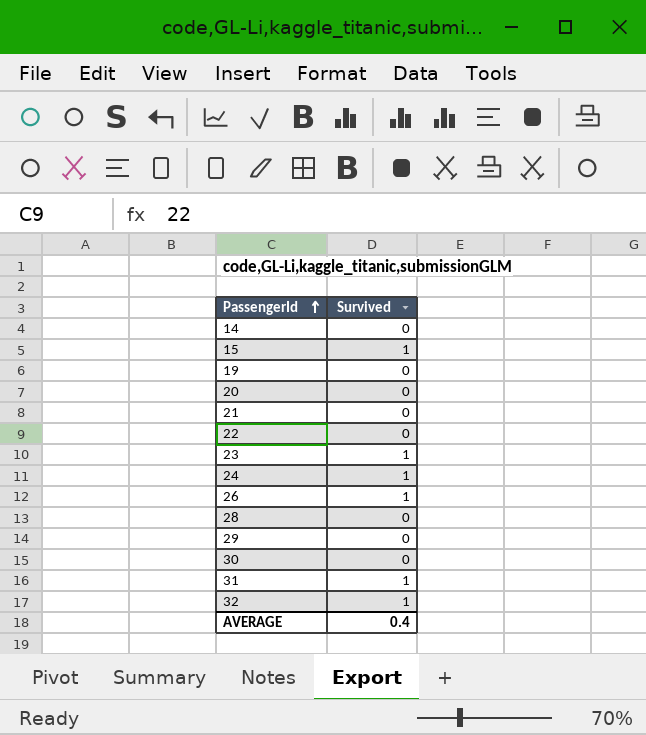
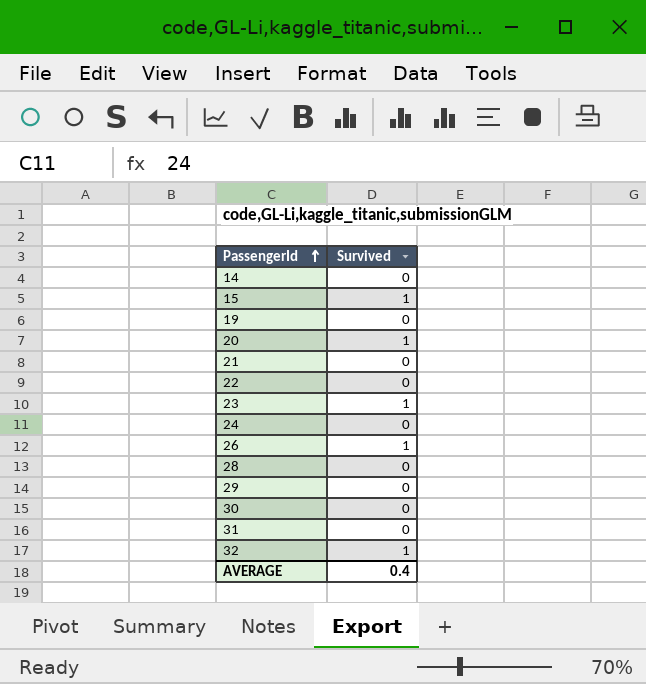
20 | Survived: 0 -> 1
24 | Survived: 1 -> 0
31 | Survived: 1 -> 0

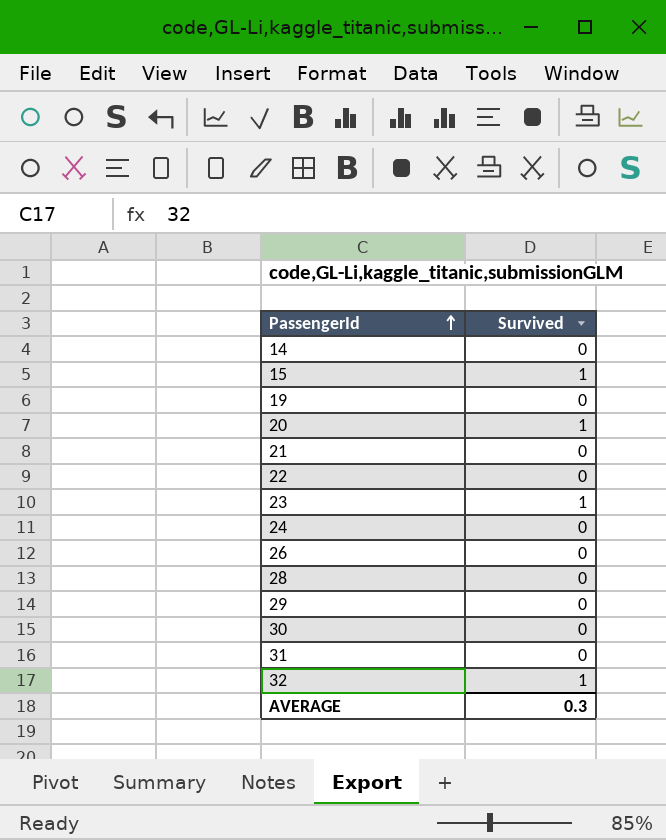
26 | Survived: 1 -> 0
AVERAGE | Survived: 0.4 -> 0.3

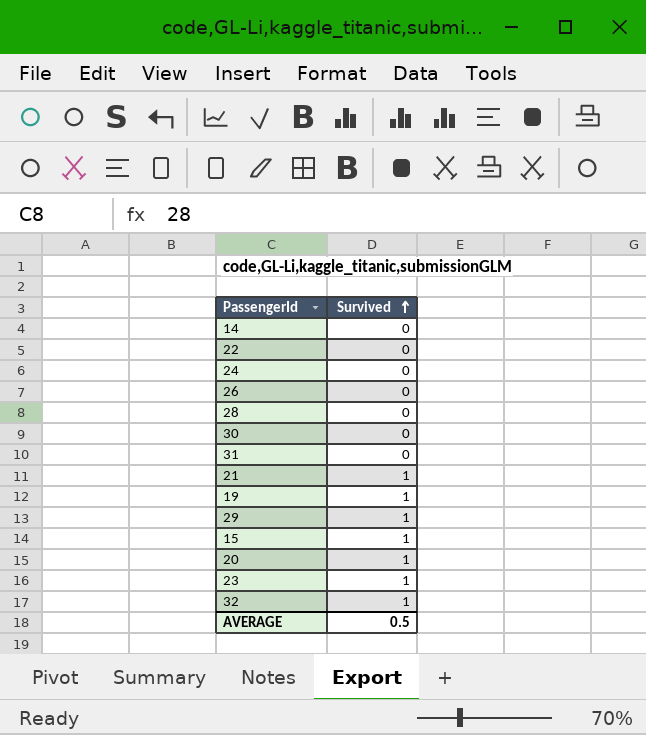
row order: PassengerId ascending -> Survived ascending
21 | Survived: 0 -> 1
19 | Survived: 0 -> 1
29 | Survived: 0 -> 1
AVERAGE | Survived: 0.3 -> 0.5

